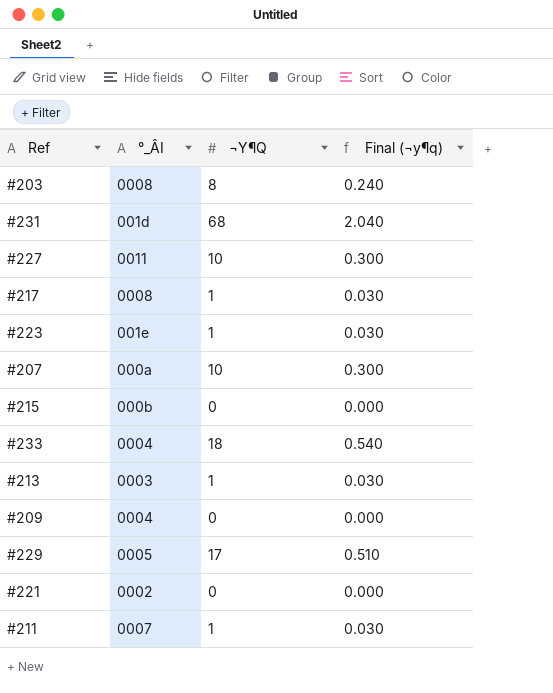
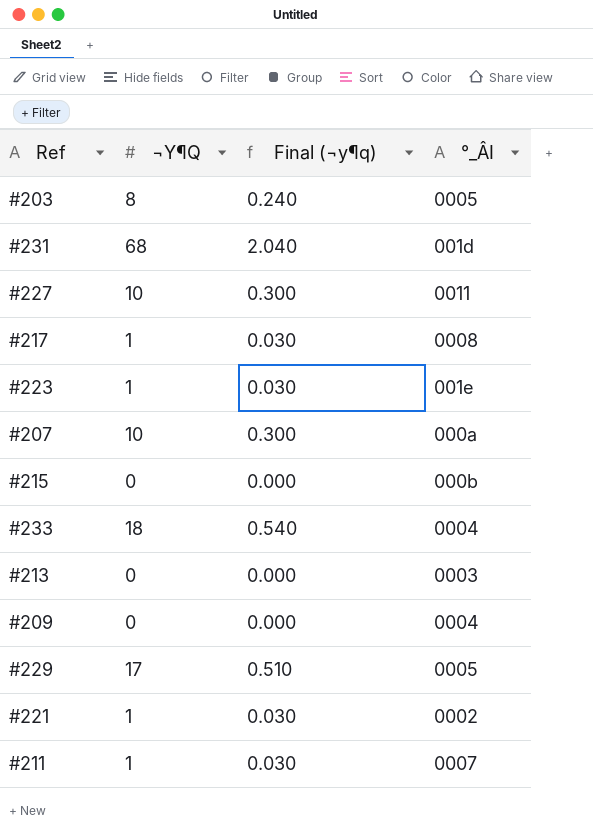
column °_ÂI | position: 2 -> 4
#203 | °_ÂI: 0008 -> 0005
#213 | ¬Y¶Q: 1 -> 0
#213 | Final (¬y¶q): 0.030 -> 0.000
#221 | ¬Y¶Q: 0 -> 1
#221 | Final (¬y¶q): 0.000 -> 0.030

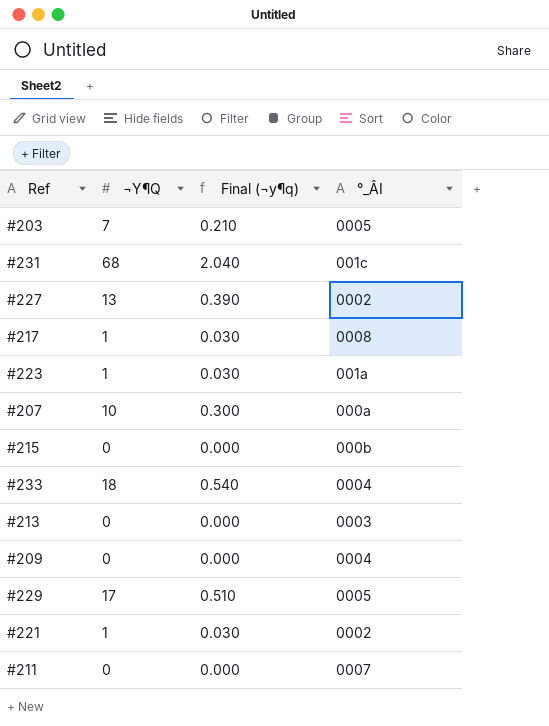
#203 | ¬Y¶Q: 8 -> 7
#203 | Final (¬y¶q): 0.240 -> 0.210
#231 | °_ÂI: 001d -> 001c
#227 | ¬Y¶Q: 10 -> 13
#227 | Final (¬y¶q): 0.300 -> 0.390
#227 | °_ÂI: 0011 -> 0002
#223 | °_ÂI: 001e -> 001a
#211 | ¬Y¶Q: 1 -> 0
#211 | Final (¬y¶q): 0.030 -> 0.000

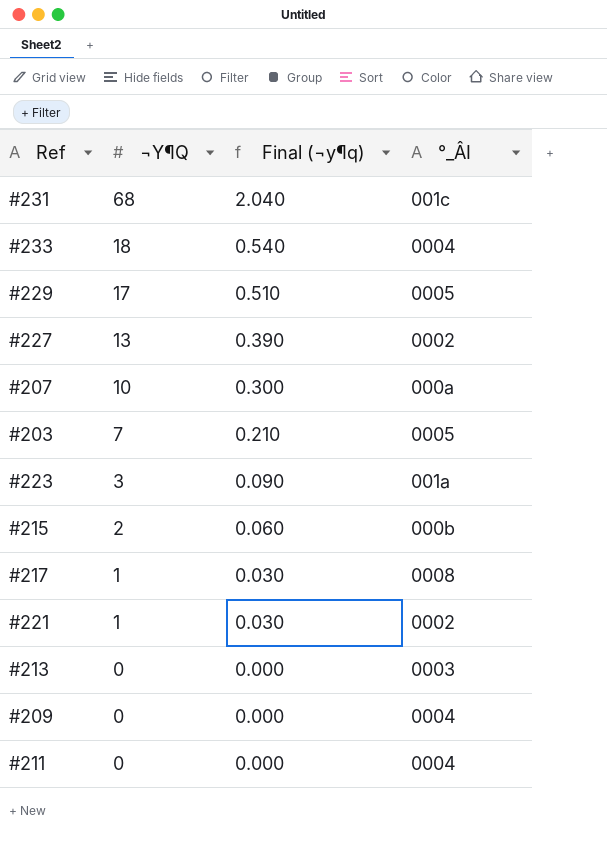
row order: none -> ¬Y¶Q descending
#223 | ¬Y¶Q: 1 -> 3
#223 | Final (¬y¶q): 0.030 -> 0.090
#215 | ¬Y¶Q: 0 -> 2
#215 | Final (¬y¶q): 0.000 -> 0.060
#211 | °_ÂI: 0007 -> 0004

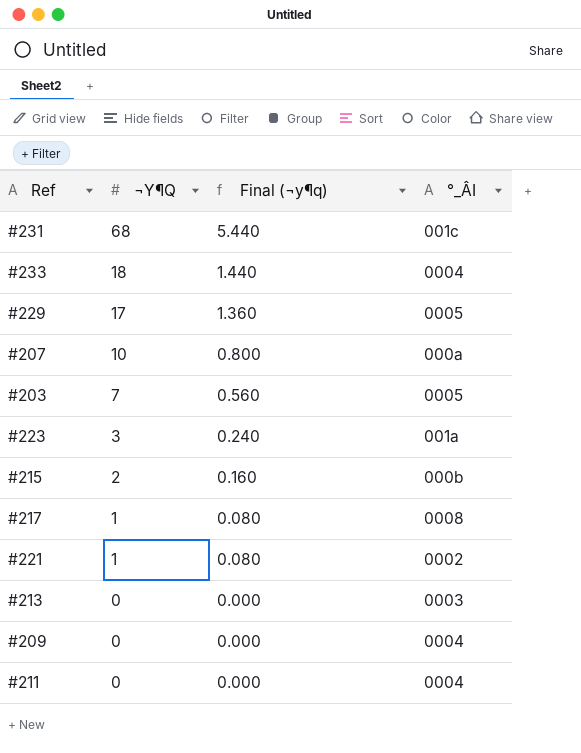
column Final (¬y¶q) | formula: [¬Y¶Q] * 0.03 -> [¬Y¶Q] * 0.08
row #227: 13 | 0.390 | 0002 -> none

